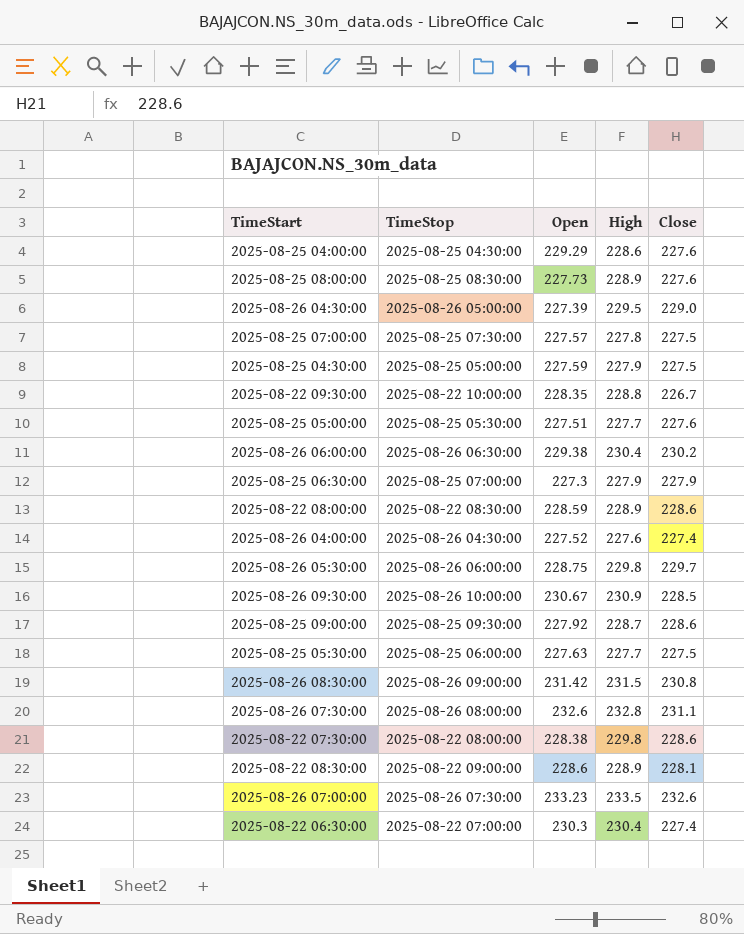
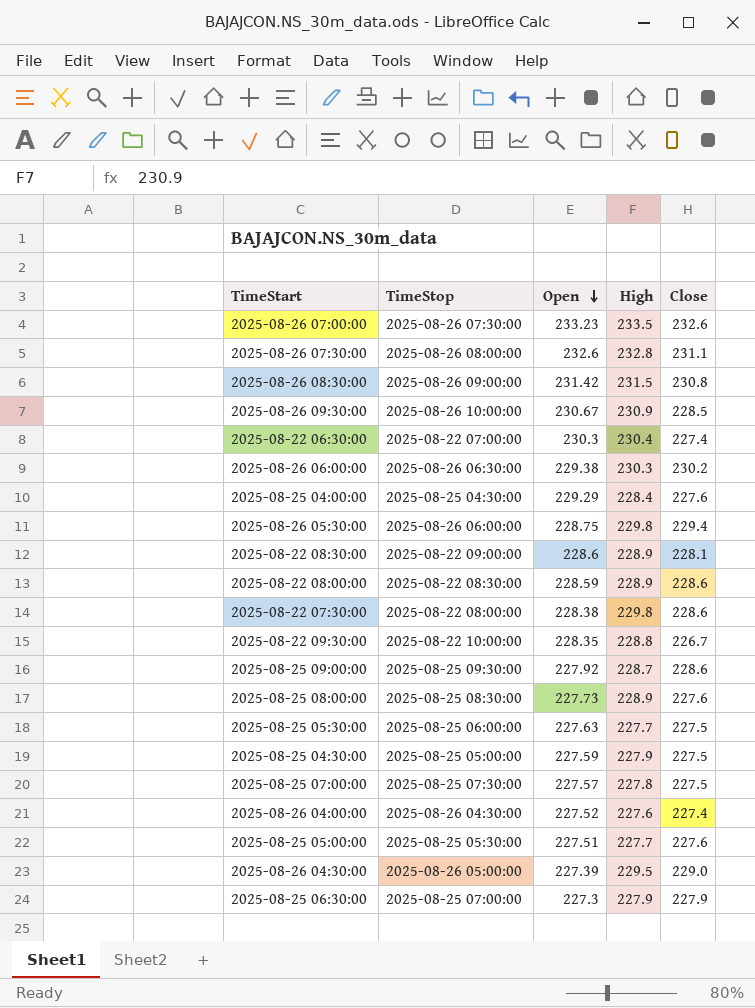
row order: none -> Open descending
2025-08-26 06:00:00 | High: 230.4 -> 230.3
2025-08-25 04:00:00 | High: 228.6 -> 228.4
2025-08-26 05:30:00 | Close: 229.7 -> 229.4

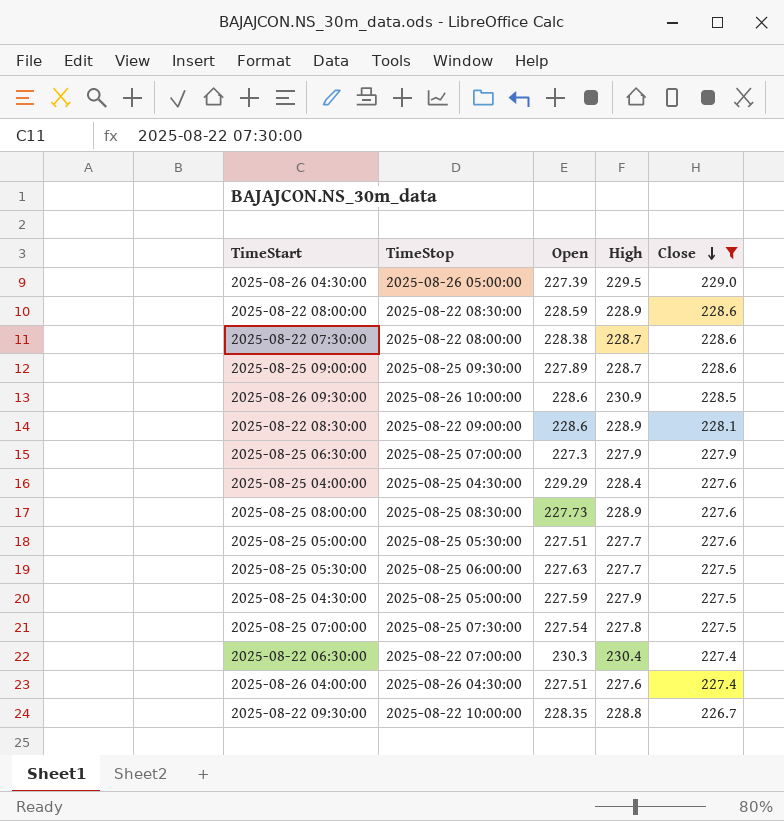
filter: none -> Close <= 229.0
row order: Open descending -> Close descending
2025-08-22 07:30:00 | High: 229.8 -> 228.7
2025-08-25 09:00:00 | Open: 227.92 -> 227.89
2025-08-26 09:30:00 | Open: 230.67 -> 228.6
2025-08-25 07:00:00 | Open: 227.57 -> 227.54
2025-08-26 04:00:00 | Open: 227.52 -> 227.51

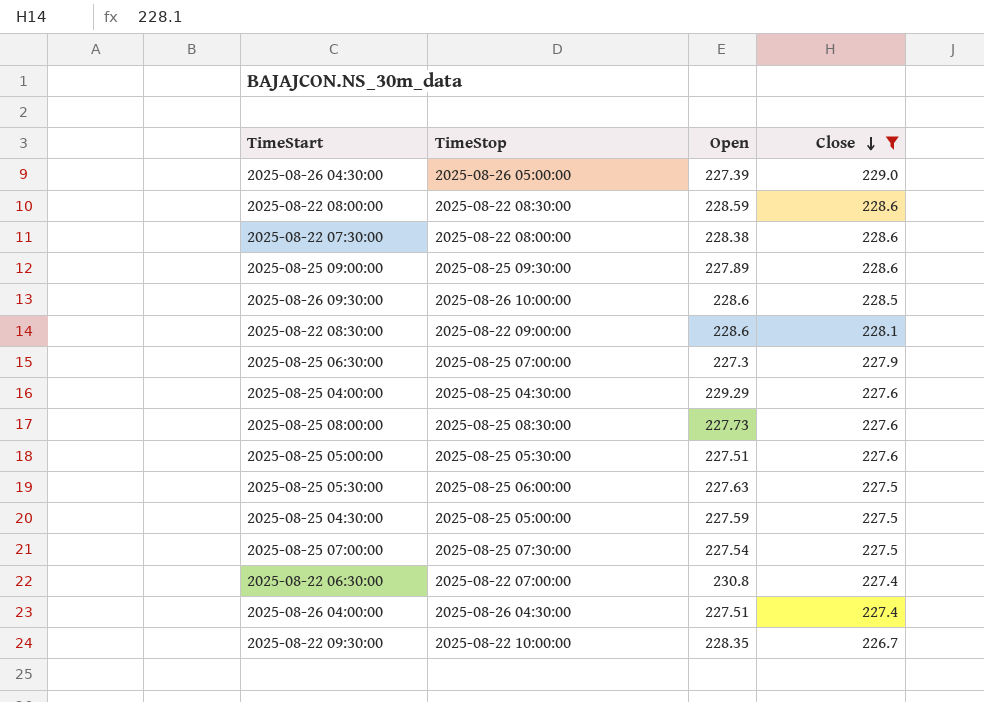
column High | position: 4 -> none
2025-08-22 06:30:00 | Open: 230.3 -> 230.8

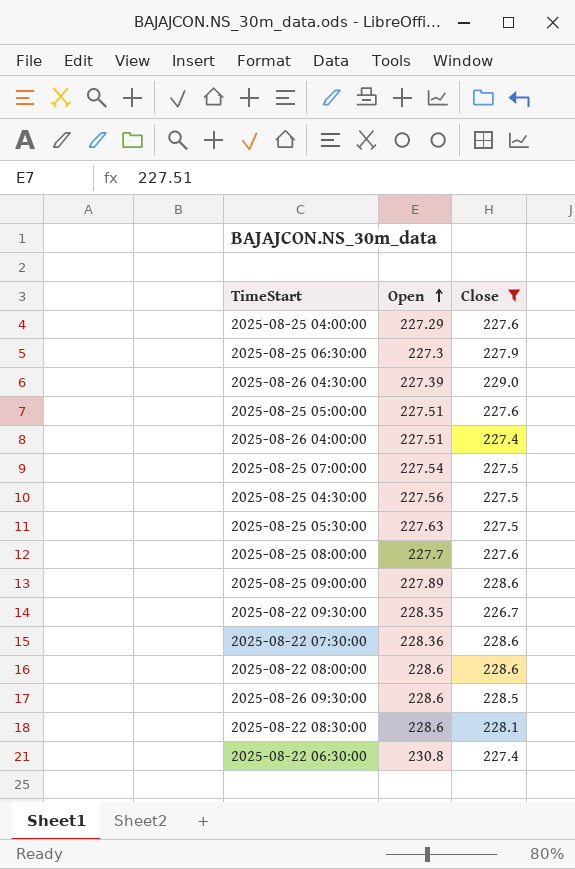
row order: Close descending -> Open ascending
column TimeStop | position: 2 -> none
2025-08-25 04:00:00 | Open: 229.29 -> 227.29
2025-08-25 04:30:00 | Open: 227.59 -> 227.56
2025-08-25 08:00:00 | Open: 227.73 -> 227.7
2025-08-22 07:30:00 | Open: 228.38 -> 228.36
2025-08-22 08:00:00 | Open: 228.59 -> 228.6

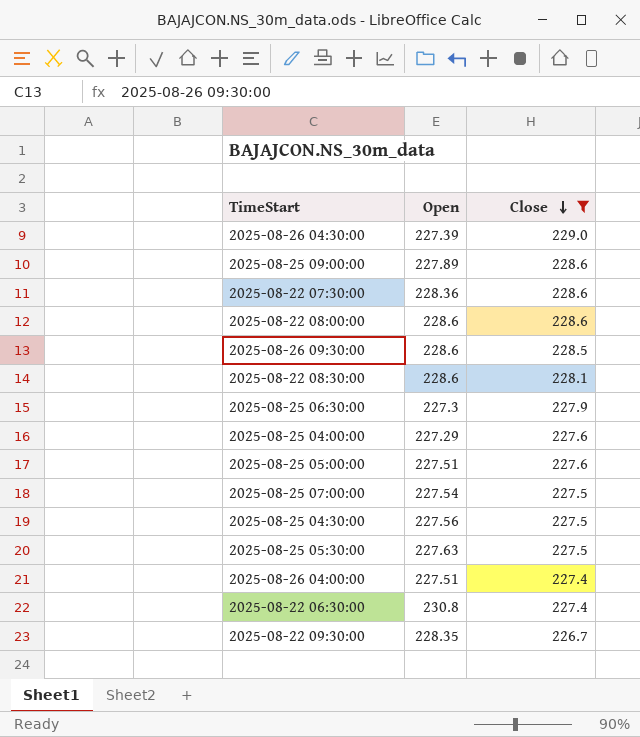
row order: Open ascending -> Close descending
row 2025-08-25 08:00:00: 227.7 | 227.6 -> none

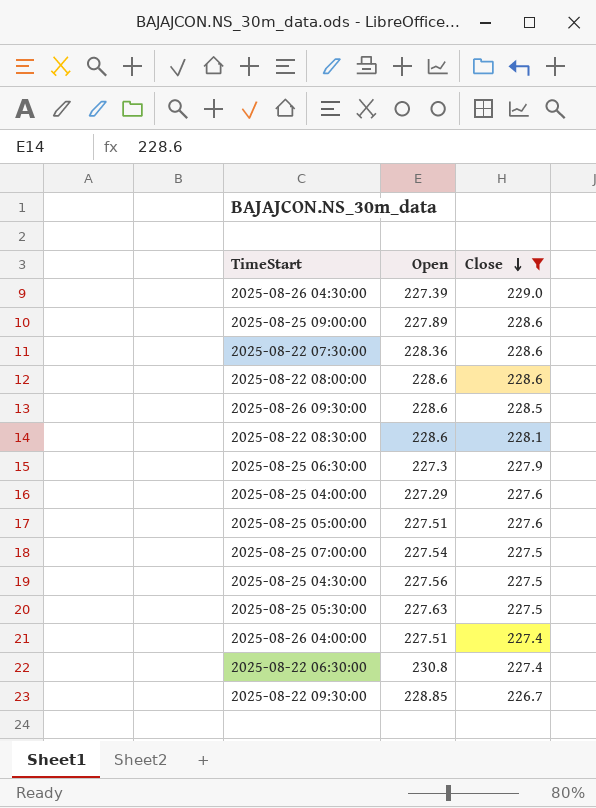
2025-08-22 09:30:00 | Open: 228.35 -> 228.85

